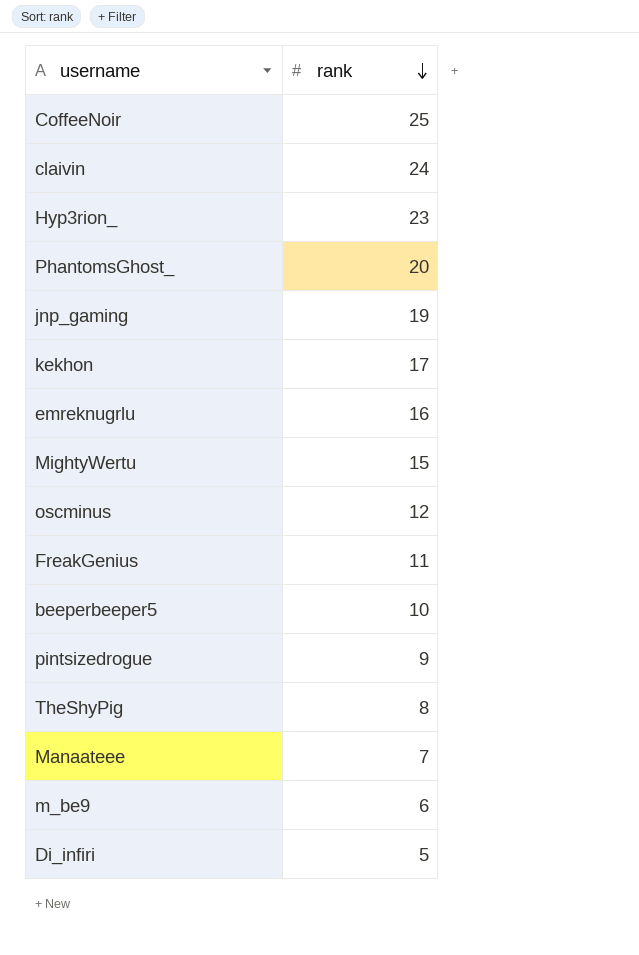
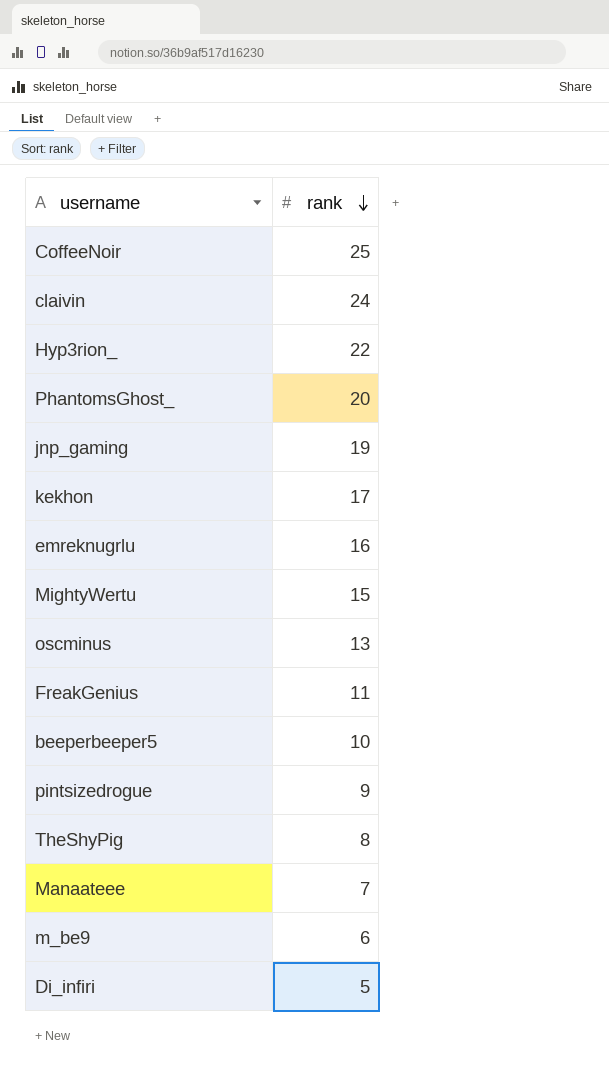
Hyp3rion_ | rank: 23 -> 22
oscminus | rank: 12 -> 13

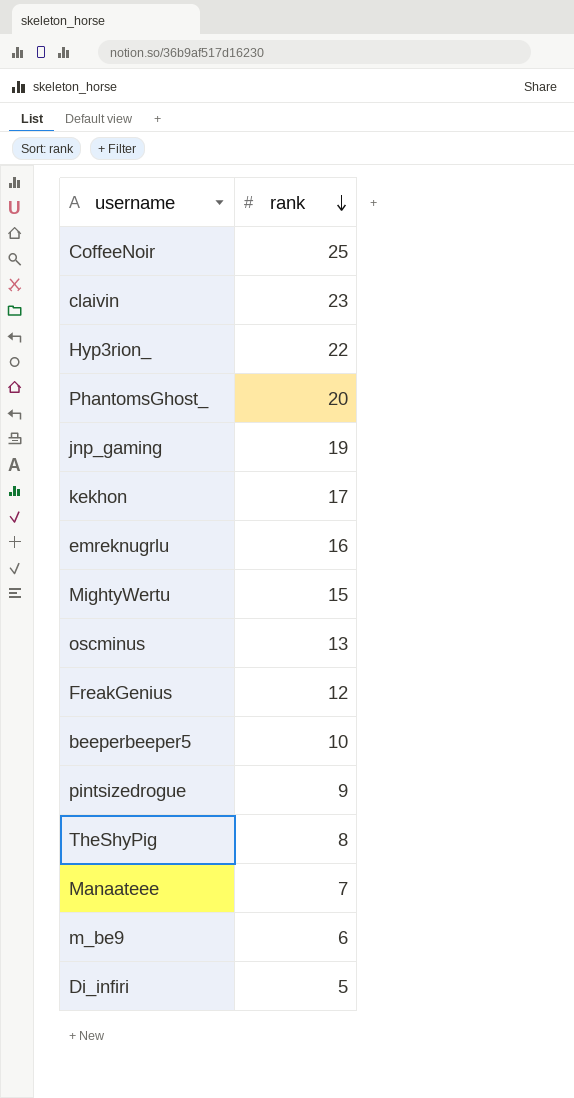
claivin | rank: 24 -> 23
FreakGenius | rank: 11 -> 12

